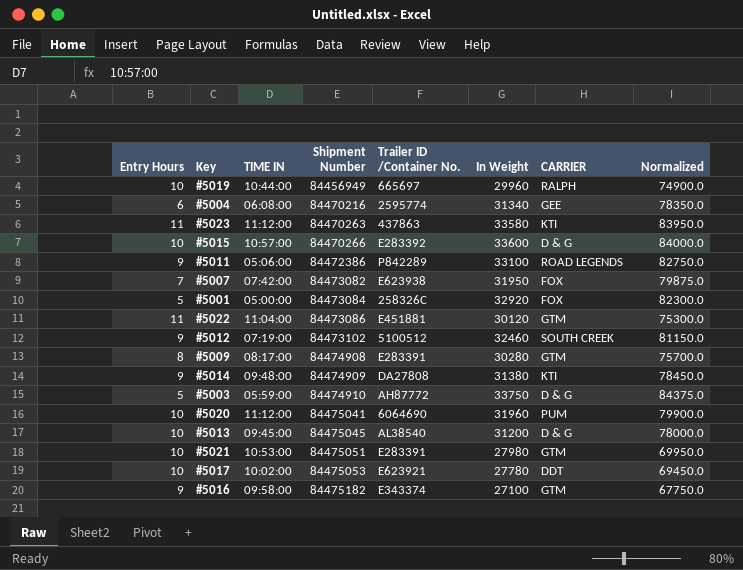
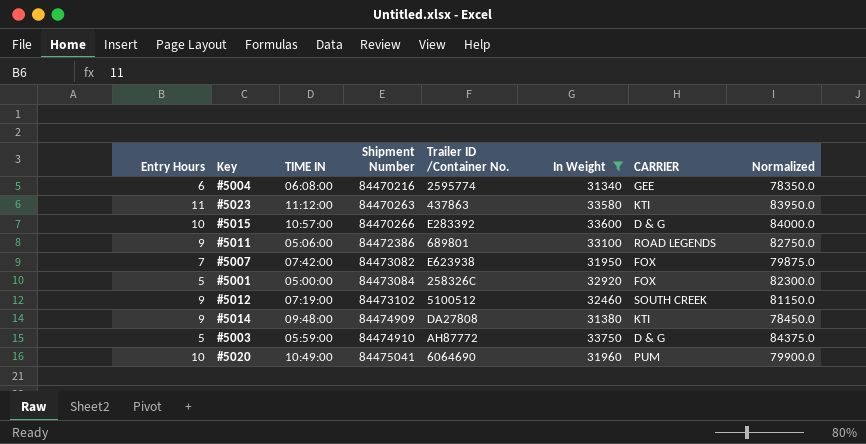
filter: none -> In Weight >= 31340
#5011 | Trailer ID /Container No.: P842289 -> 689801
#5020 | TIME IN: 11:12:00 -> 10:49:00

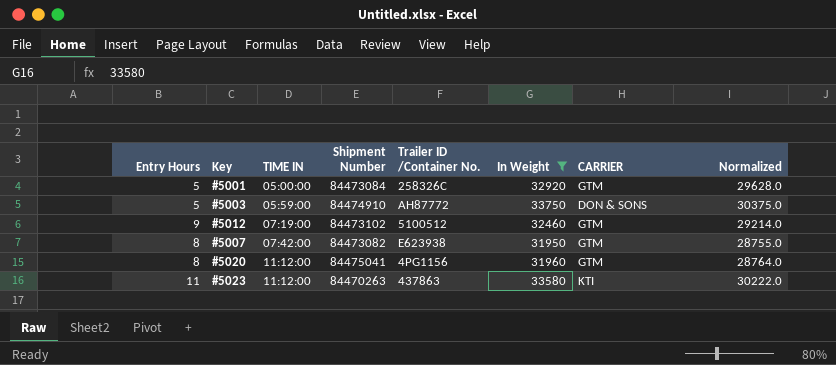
row order: Shipment Number ascending -> TIME IN ascending
column Normalized | formula: [In Weight] * 2.5 -> [In Weight] * 0.9
row #5004: 6 | 06:08:00 | 84470216 | 2595774 | 31340 | GEE | 78350.0 -> none
row #5015: 10 | 10:57:00 | 84470266 | E283392 | 33600 | D & G | 84000.0 -> none
row #5011: 9 | 05:06:00 | 84472386 | 689801 | 33100 | ROAD LEGENDS | 82750.0 -> none
row #5014: 9 | 09:48:00 | 84474909 | DA27808 | 31380 | KTI | 78450.0 -> none
#5001 | CARRIER: FOX -> GTM
#5003 | CARRIER: D & G -> DON & SONS
#5012 | CARRIER: SOUTH CREEK -> GTM
#5007 | Entry Hours: 7 -> 8
#5007 | CARRIER: FOX -> GTM
#5020 | Entry Hours: 10 -> 8
#5020 | TIME IN: 10:49:00 -> 11:12:00
#5020 | Trailer ID /Container No.: 6064690 -> 4PG1156
#5020 | CARRIER: PUM -> GTM

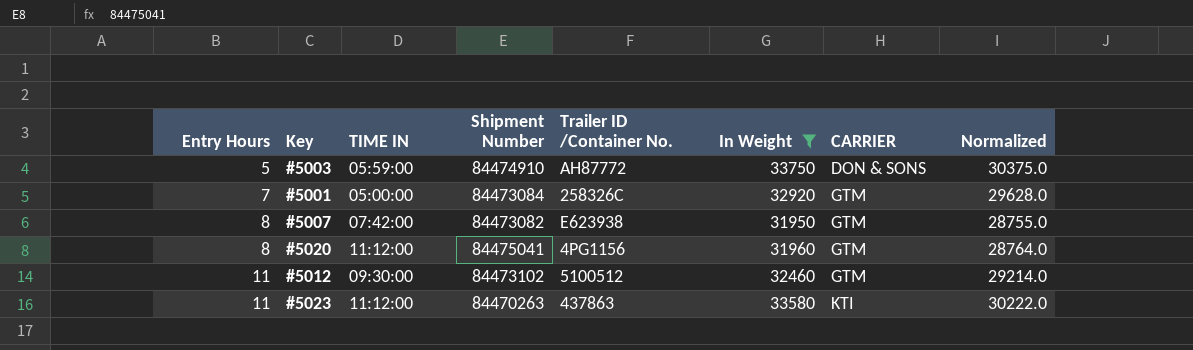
row order: TIME IN ascending -> Entry Hours ascending
#5001 | Entry Hours: 5 -> 7
#5012 | Entry Hours: 9 -> 11
#5012 | TIME IN: 07:19:00 -> 09:30:00

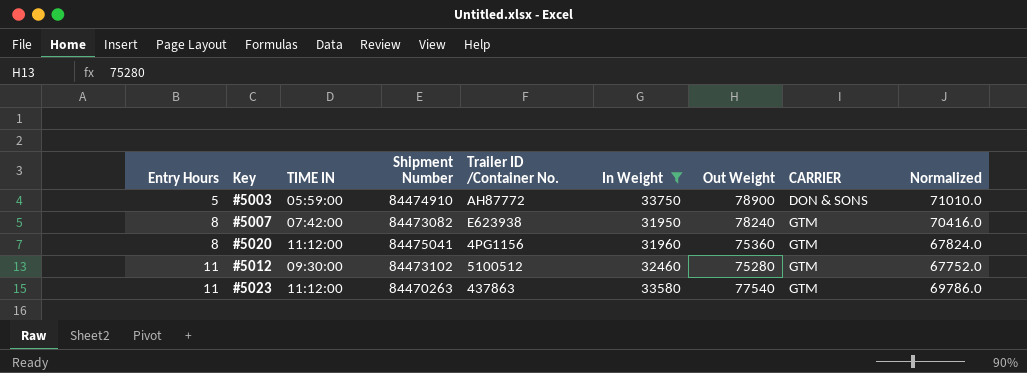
column Out Weight | position: none -> 7
column Normalized | formula: [In Weight] * 0.9 -> [Out Weight] * 0.9
row #5001: 7 | 05:00:00 | 84473084 | 258326C | 32920 | GTM | 29628.0 -> none
#5023 | CARRIER: KTI -> GTM

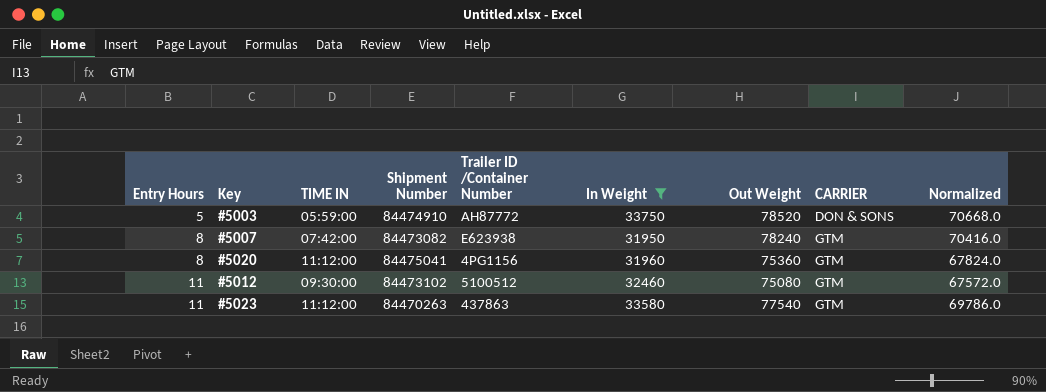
column name: Trailer ID /Container No. -> Trailer ID /Container Number
#5003 | Out Weight: 78900 -> 78520
#5003 | Normalized: 71010.0 -> 70668.0
#5012 | Out Weight: 75280 -> 75080
#5012 | Normalized: 67752.0 -> 67572.0

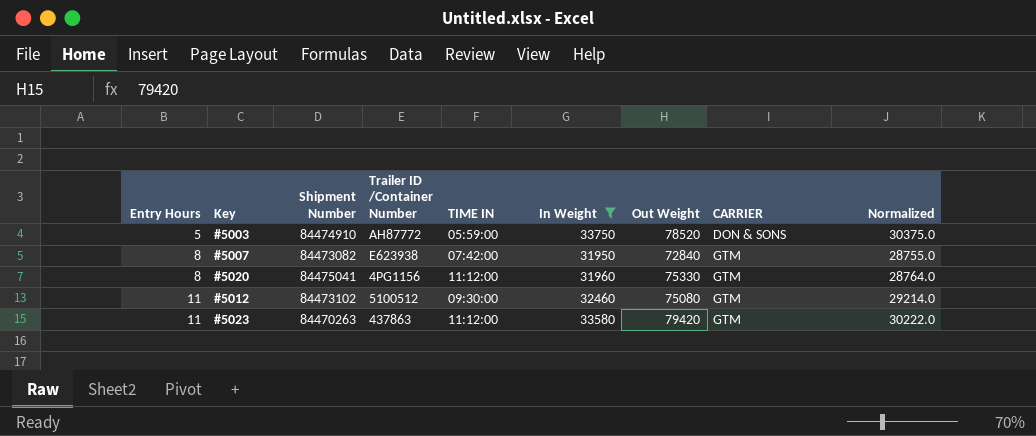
column TIME IN | position: 3 -> 5
column Normalized | formula: [Out Weight] * 0.9 -> [In Weight] * 0.9
#5007 | Out Weight: 78240 -> 72840
#5020 | Out Weight: 75360 -> 75330
#5023 | Out Weight: 77540 -> 79420

